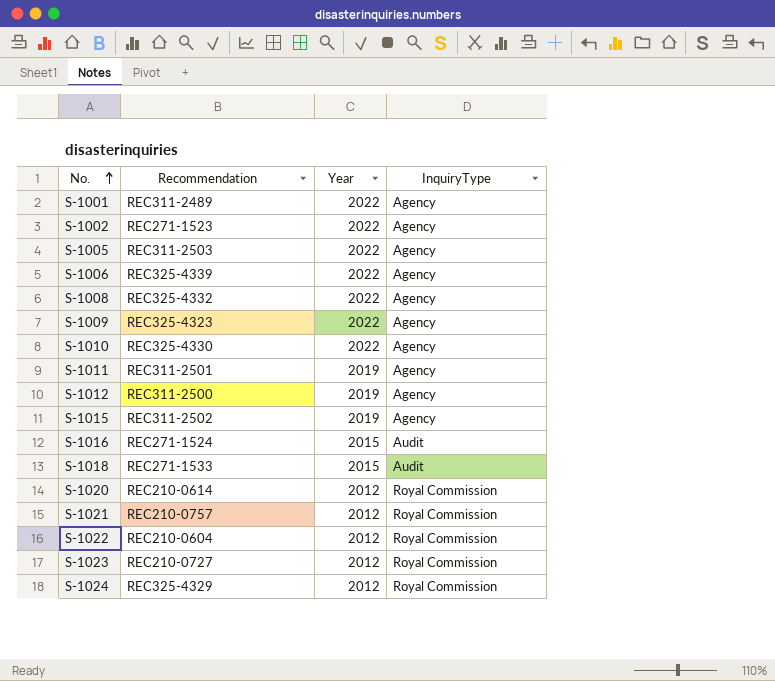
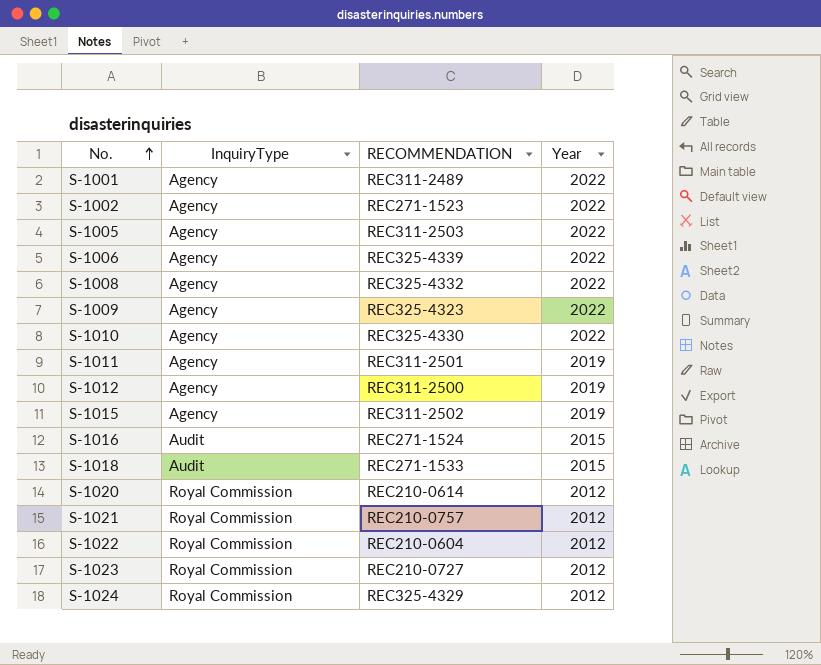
column InquiryType | position: 4 -> 2
column name: Recommendation -> RECOMMENDATION

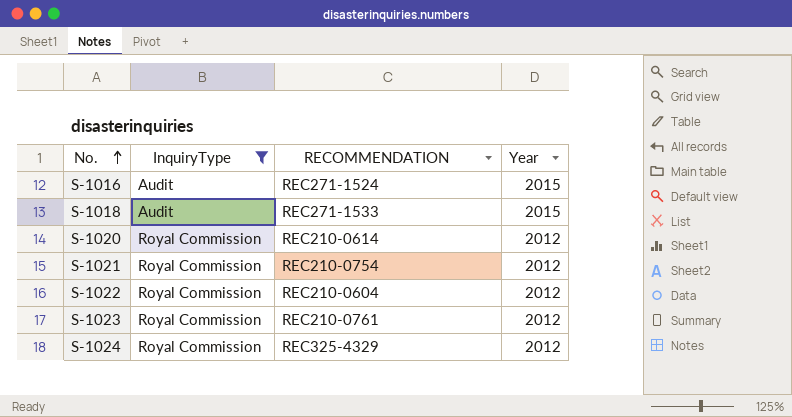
filter: none -> InquiryType != Agency
S-1021 | RECOMMENDATION: REC210-0757 -> REC210-0754
S-1023 | RECOMMENDATION: REC210-0727 -> REC210-0761

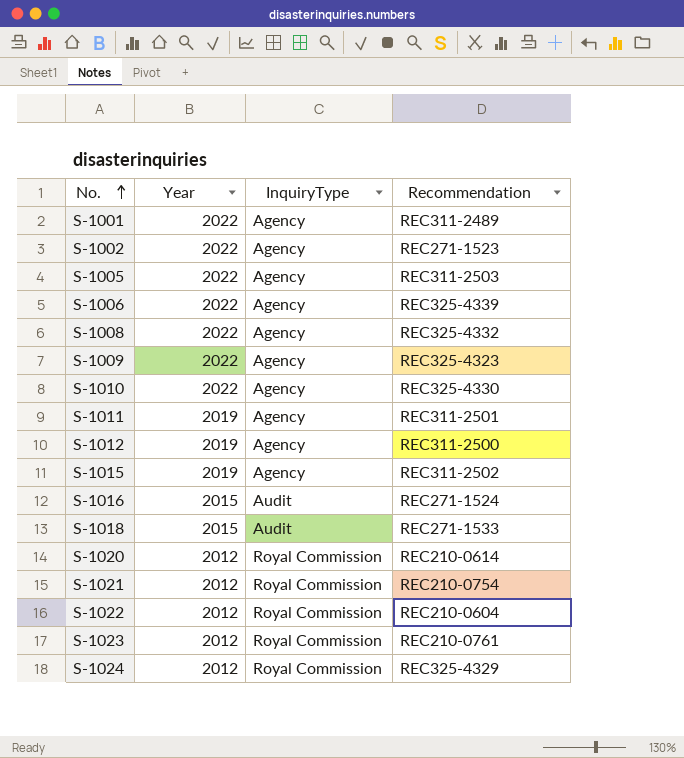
filter: InquiryType != Agency -> none
column Year | position: 4 -> 2
column name: RECOMMENDATION -> Recommendation

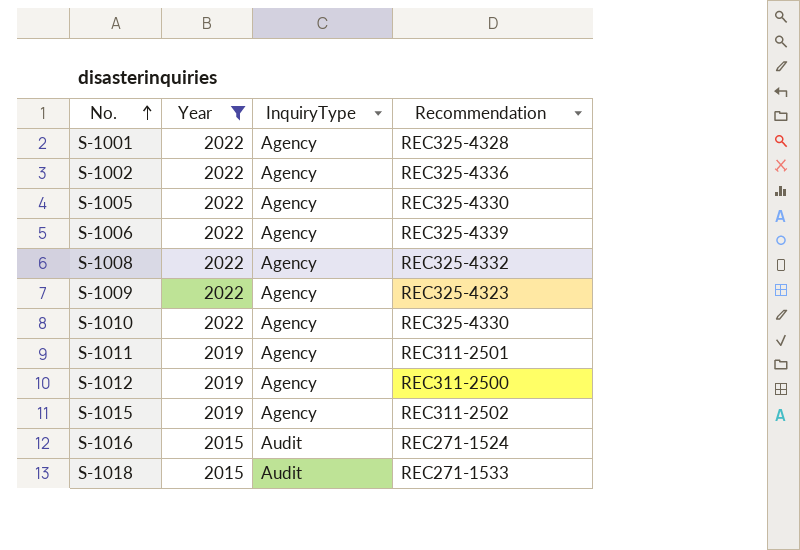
filter: none -> Year != 2012
S-1001 | Recommendation: REC311-2489 -> REC325-4328
S-1002 | Recommendation: REC271-1523 -> REC325-4336
S-1005 | Recommendation: REC311-2503 -> REC325-4330

